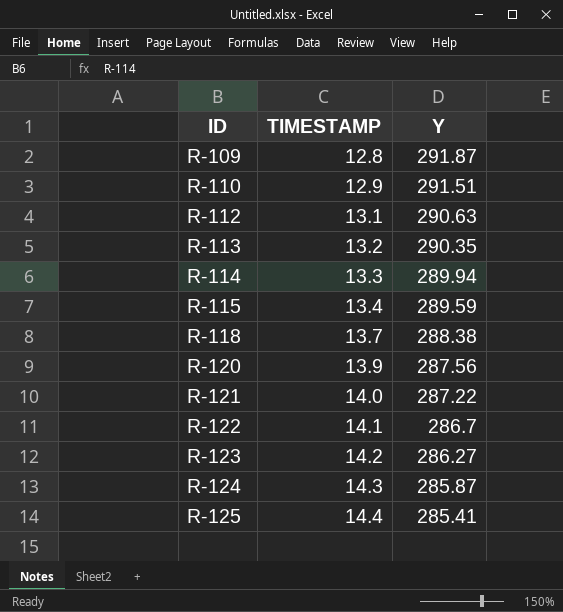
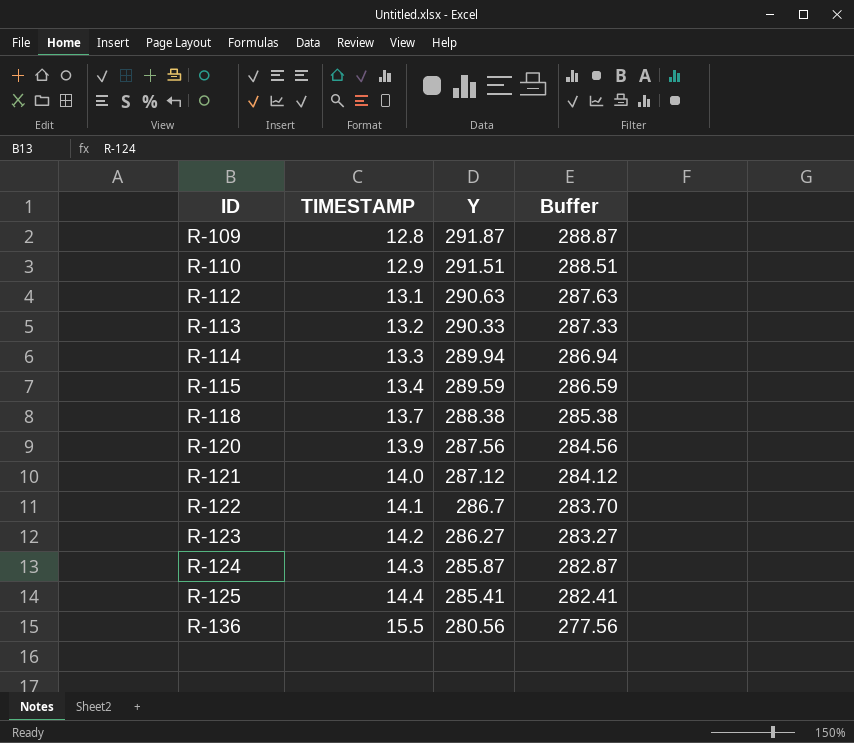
column Buffer | formula: none -> [Y] - 3
R-113 | Y: 290.35 -> 290.33
R-121 | Y: 287.22 -> 287.12
row R-136: none -> 15.5 | 280.56 | 277.56

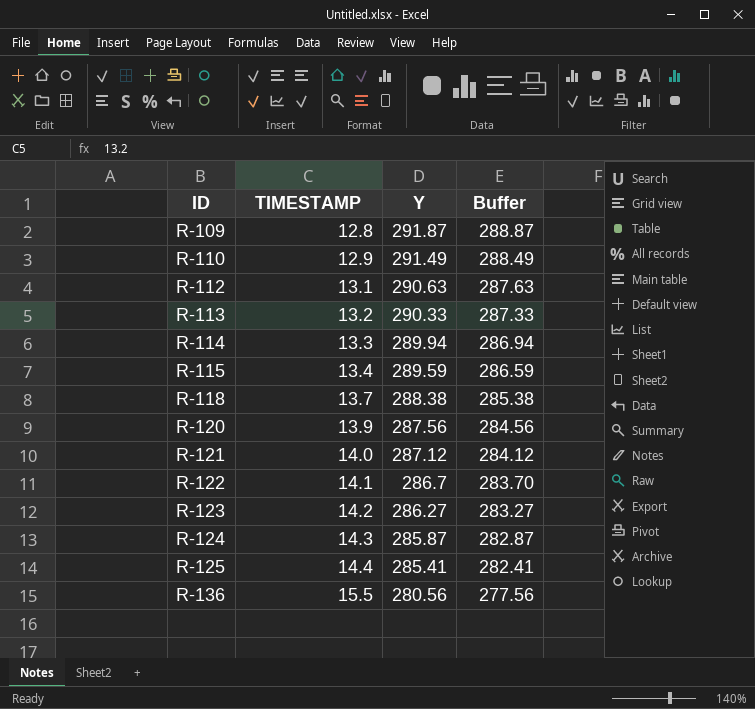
R-110 | Y: 291.51 -> 291.49
R-110 | Buffer: 288.51 -> 288.49

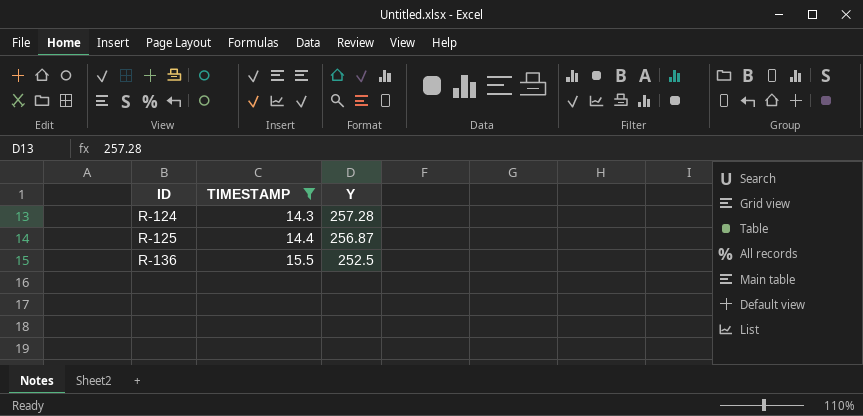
filter: none -> TIMESTAMP >= 14.3
column Buffer | formula: [Y] - 3 -> none
R-124 | Y: 285.87 -> 257.28
R-125 | Y: 285.41 -> 256.87
R-136 | Y: 280.56 -> 252.5

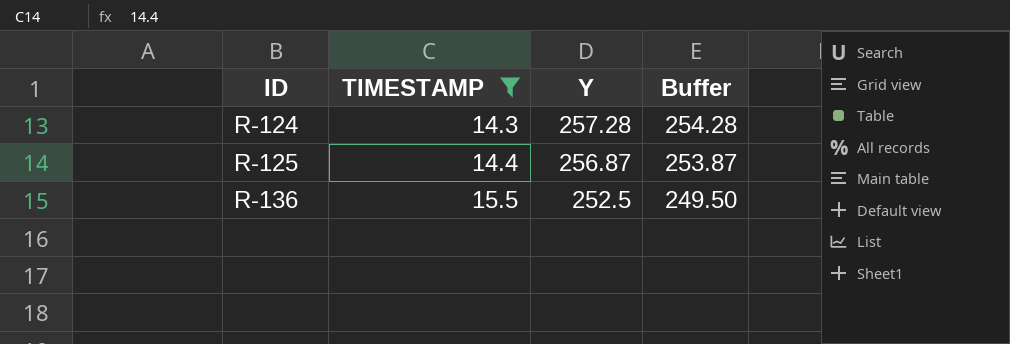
column Buffer | formula: none -> [Y] - 3

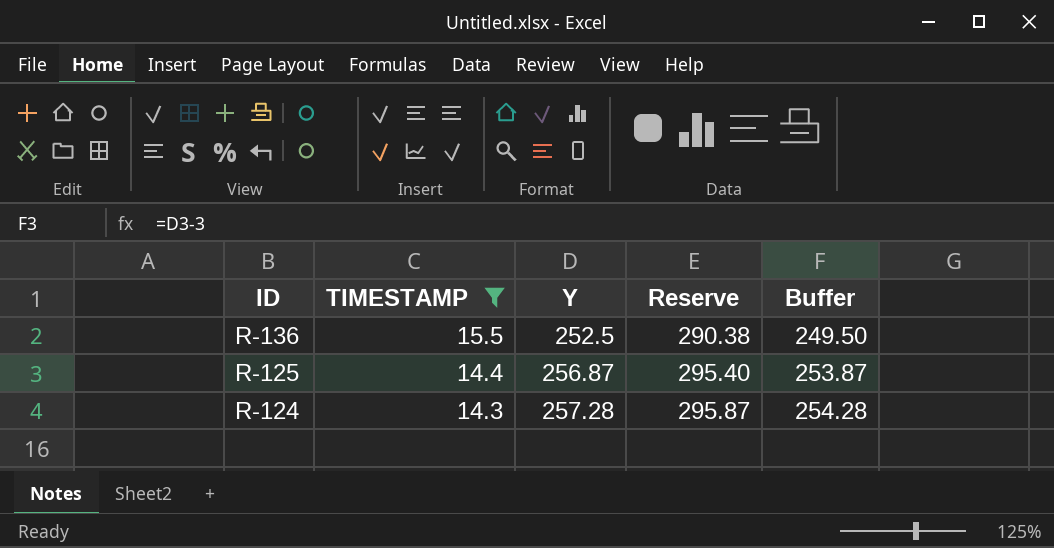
row order: ID ascending -> ID descending
column Reserve | formula: none -> [Y] * 1.15

